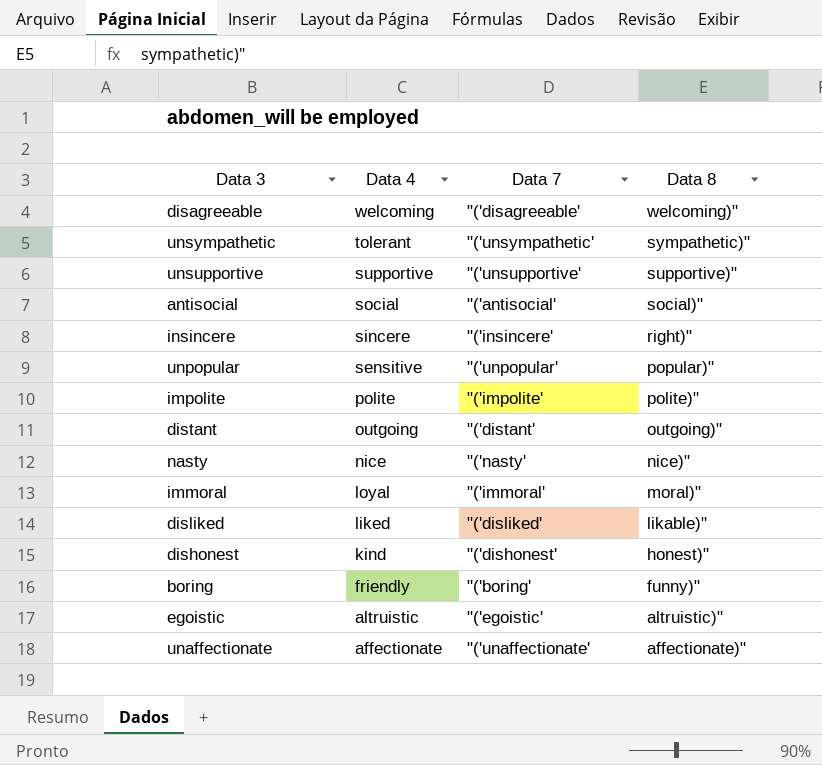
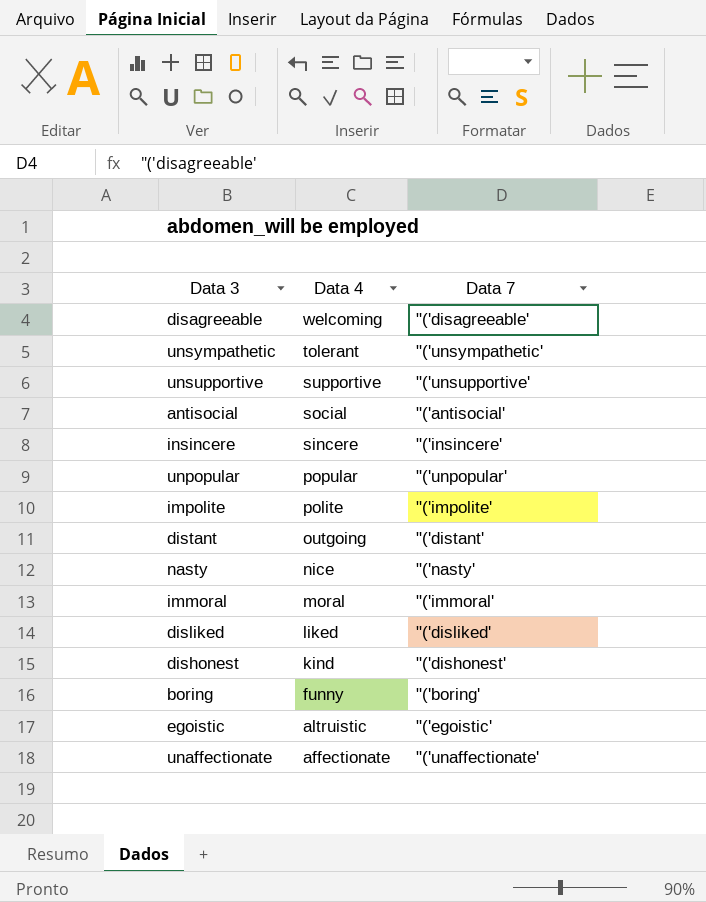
column Data 8 | position: 4 -> none
unpopular | Data 4: sensitive -> popular
immoral | Data 4: loyal -> moral
boring | Data 4: friendly -> funny

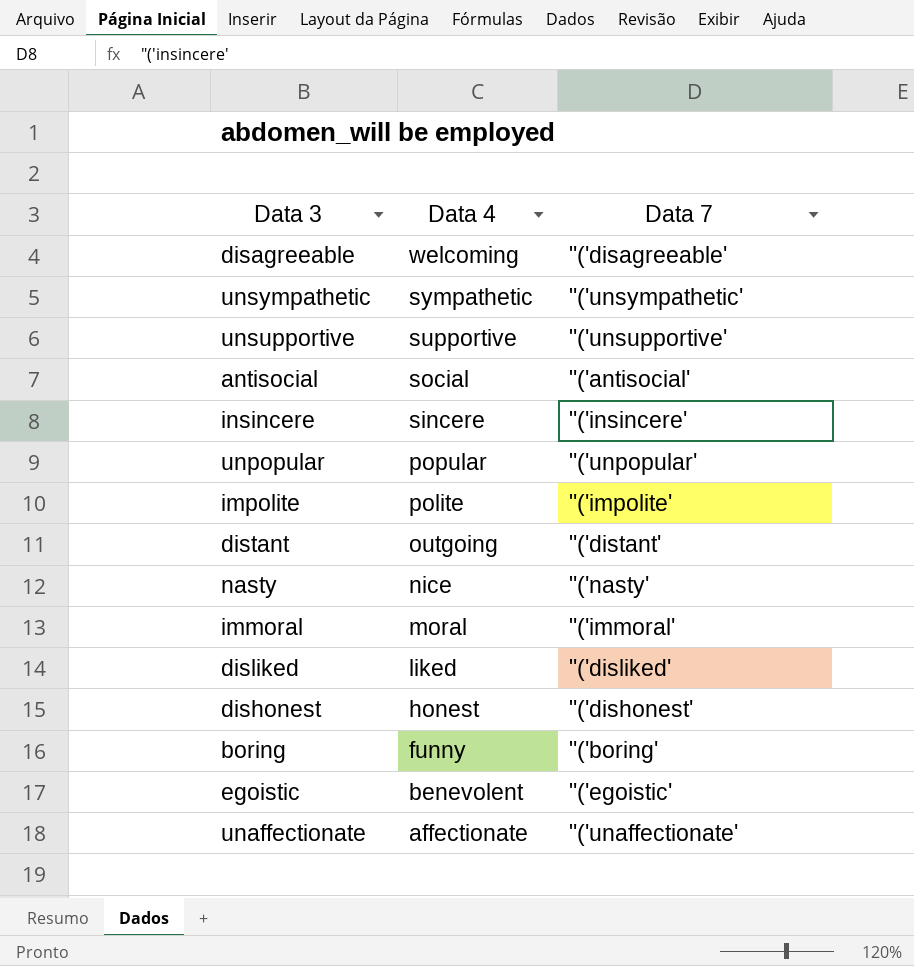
unsympathetic | Data 4: tolerant -> sympathetic
dishonest | Data 4: kind -> honest
egoistic | Data 4: altruistic -> benevolent

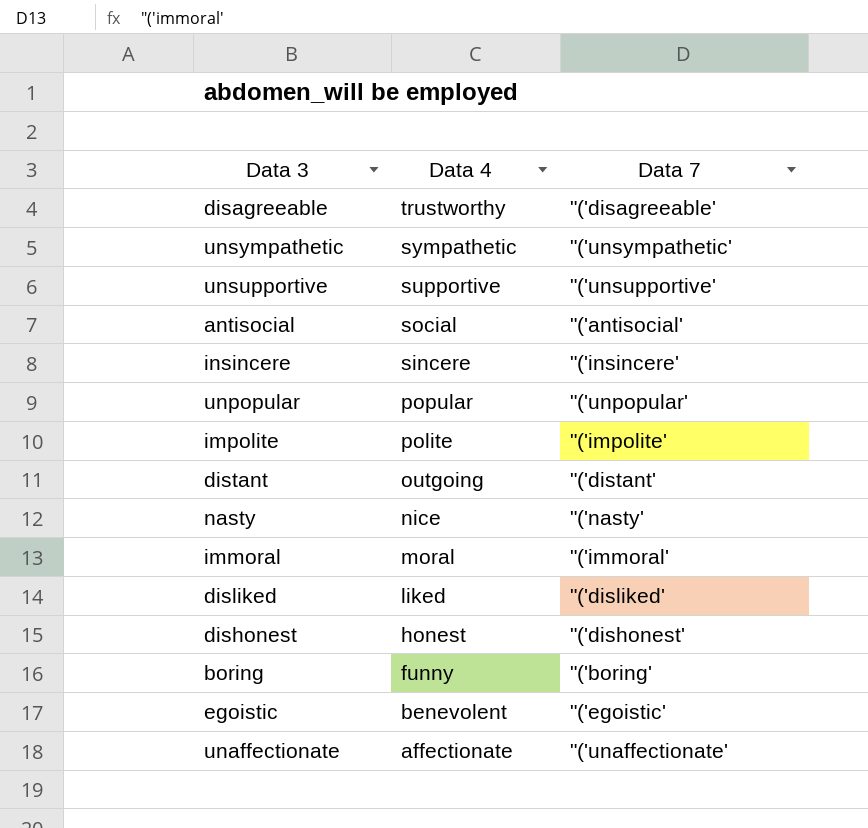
disagreeable | Data 4: welcoming -> trustworthy

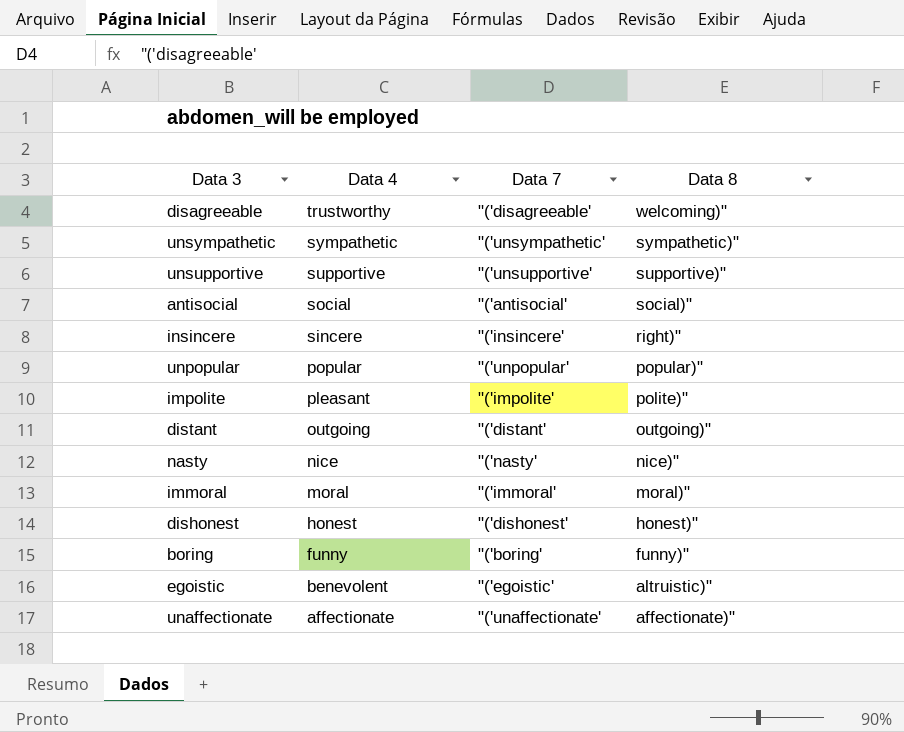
column Data 8 | position: none -> 4
row disliked: liked | "('disliked' -> none
impolite | Data 4: polite -> pleasant

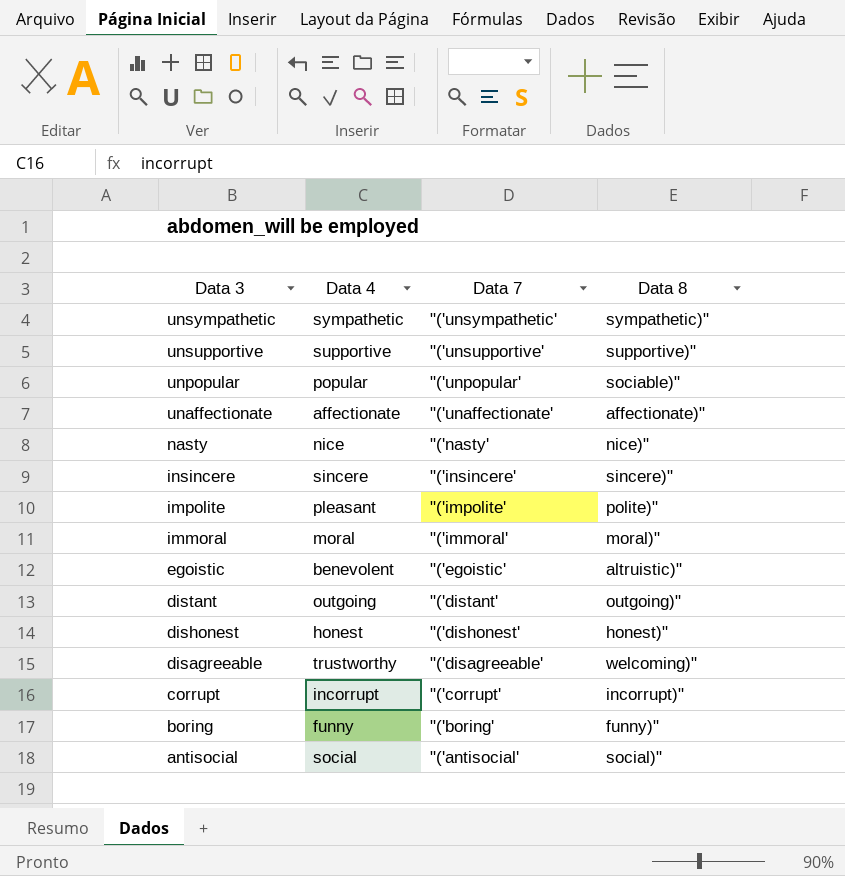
row order: Data 4 descending -> Data 3 descending
unpopular | Data 8: popular)" -> sociable)"
insincere | Data 8: right)" -> sincere)"
row corrupt: none -> incorrupt | "('corrupt' | incorrupt)"

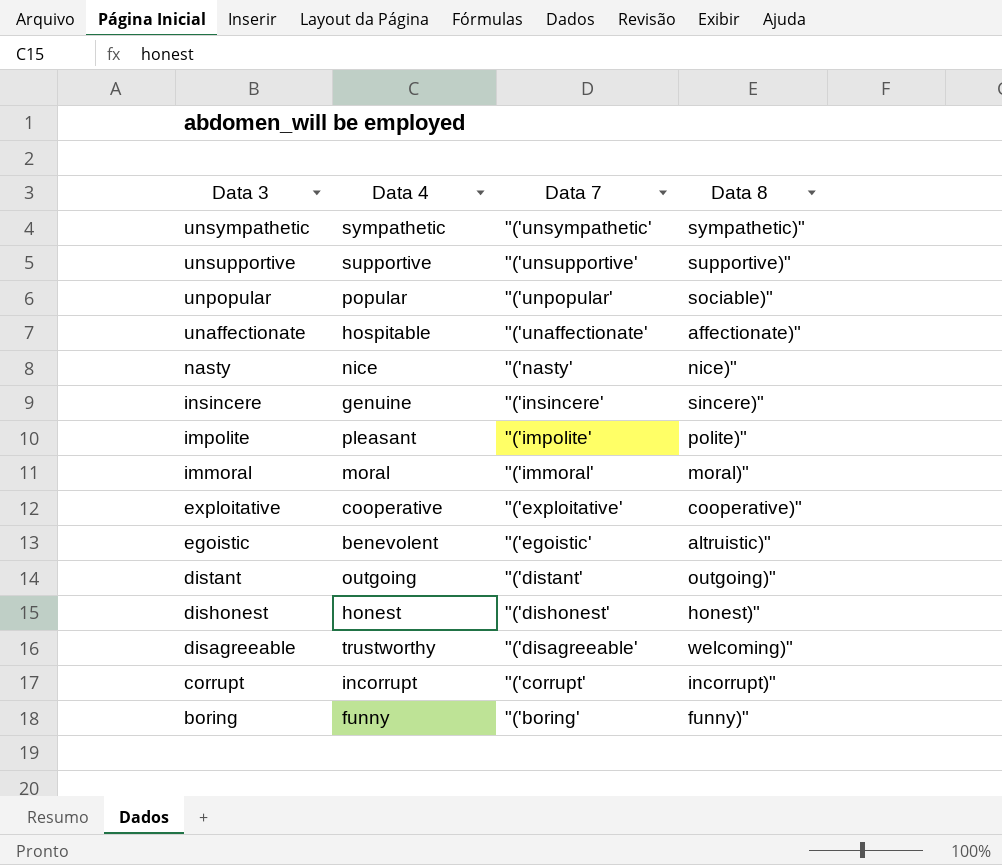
row antisocial: social | "('antisocial' | social)" -> none
unaffectionate | Data 4: affectionate -> hospitable
insincere | Data 4: sincere -> genuine
row exploitative: none -> cooperative | "('exploitative' | cooperative)"

